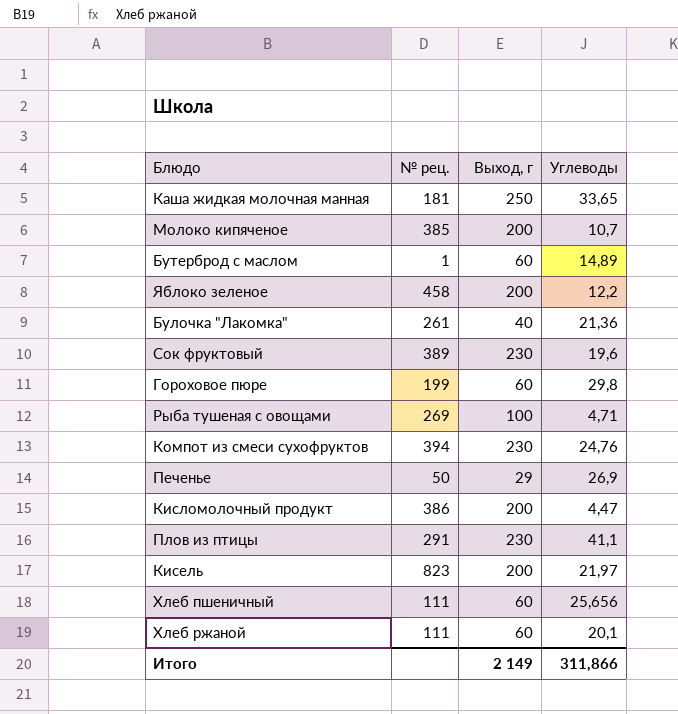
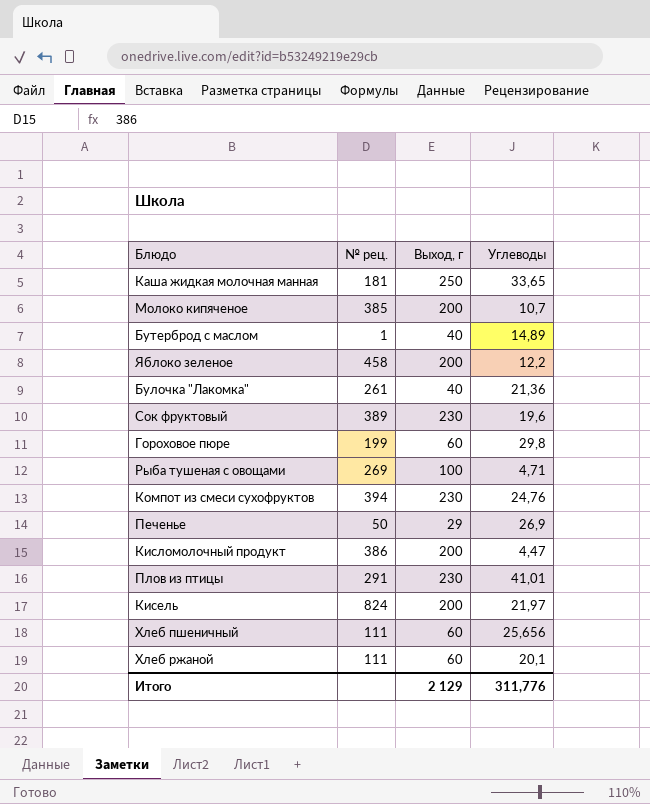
Бутерброд с маслом | Выход, г: 60 -> 40
Плов из птицы | Углеводы: 41,1 -> 41,01
Кисель | № рец.: 823 -> 824
Итого | Выход, г: 2 149 -> 2 129
Итого | Углеводы: 311,866 -> 311,776

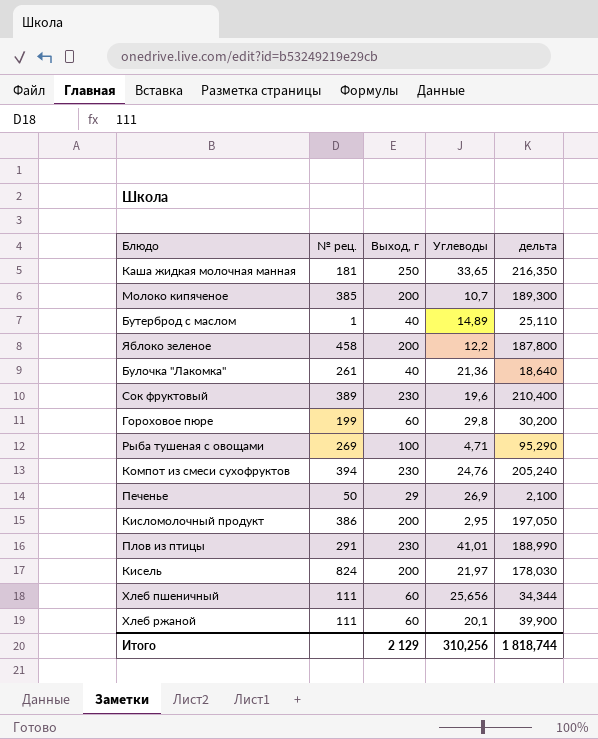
column дельта | formula: none -> [Выход, г] - [Углеводы]
Кисломолочный продукт | Углеводы: 4,47 -> 2,95
Итого | Углеводы: 311,776 -> 310,256

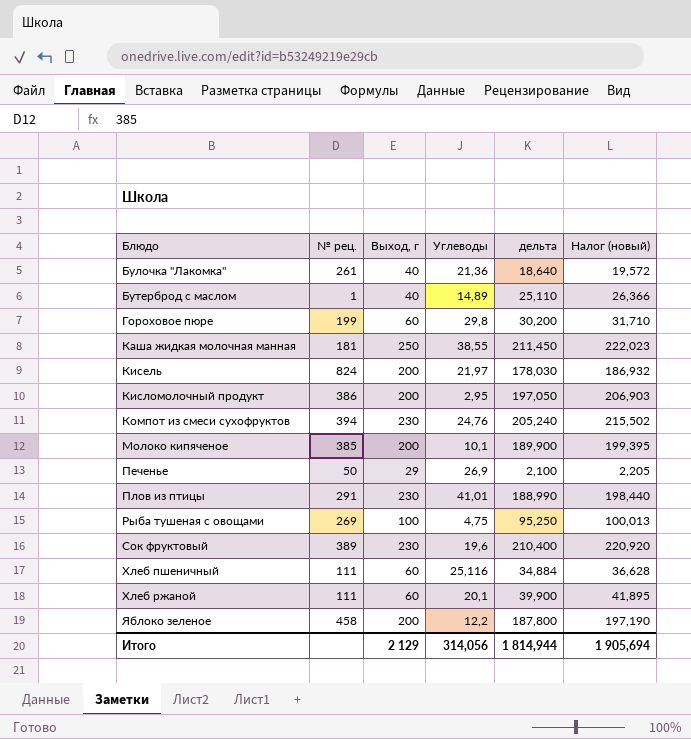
row order: none -> Блюдо ascending
column Налог (новый) | formula: none -> [дельта] * 1,05
Каша жидкая молочная манная | Углеводы: 33,65 -> 38,55
Каша жидкая молочная манная | дельта: 216,350 -> 211,450
Молоко кипяченое | Углеводы: 10,7 -> 10,1
Молоко кипяченое | дельта: 189,300 -> 189,900
Рыба тушеная с овощами | Углеводы: 4,71 -> 4,75
Рыба тушеная с овощами | дельта: 95,290 -> 95,250
Хлеб пшеничный | Углеводы: 25,656 -> 25,116
Хлеб пшеничный | дельта: 34,344 -> 34,884
Итого | Углеводы: 310,256 -> 314,056
Итого | дельта: 1 818,744 -> 1 814,944

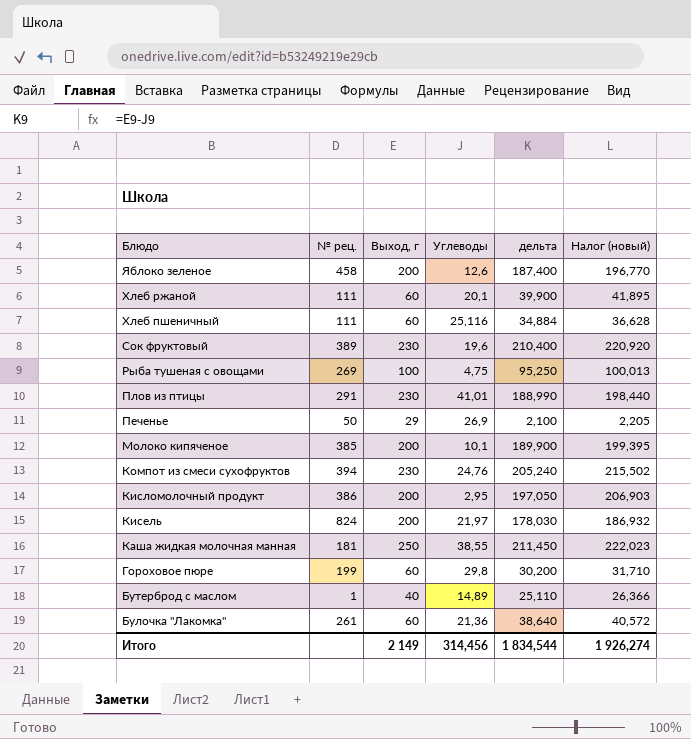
row order: Блюдо ascending -> Блюдо descending
Яблоко зеленое | Углеводы: 12,2 -> 12,6
Яблоко зеленое | дельта: 187,800 -> 187,400
Яблоко зеленое | Налог (новый): 197,190 -> 196,770
Булочка "Лакомка" | Выход, г: 40 -> 60
Булочка "Лакомка" | дельта: 18,640 -> 38,640
Булочка "Лакомка" | Налог (новый): 19,572 -> 40,572
Итого | Выход, г: 2 129 -> 2 149
Итого | Углеводы: 314,056 -> 314,456
Итого | дельта: 1 814,944 -> 1 834,544
Итого | Налог (новый): 1 905,694 -> 1 926,274

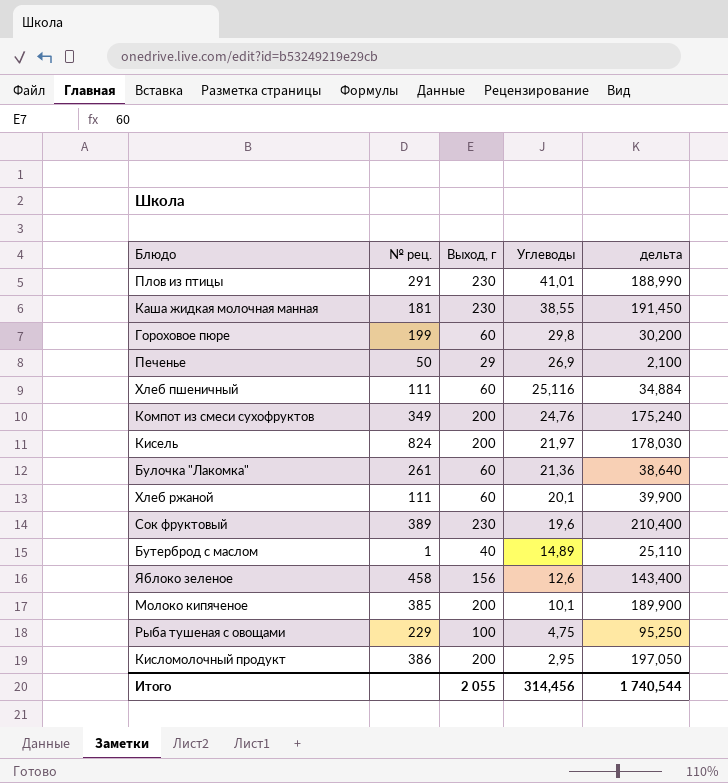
row order: Блюдо descending -> Углеводы descending
column Налог (новый) | formula: [дельта] * 1,05 -> none
Каша жидкая молочная манная | Выход, г: 250 -> 230
Каша жидкая молочная манная | дельта: 211,450 -> 191,450
Компот из смеси сухофруктов | № рец.: 394 -> 349
Компот из смеси сухофруктов | Выход, г: 230 -> 200
Компот из смеси сухофруктов | дельта: 205,240 -> 175,240
Яблоко зеленое | Выход, г: 200 -> 156
Яблоко зеленое | дельта: 187,400 -> 143,400
Рыба тушеная с овощами | № рец.: 269 -> 229
Итого | Выход, г: 2 149 -> 2 055
Итого | дельта: 1 834,544 -> 1 740,544

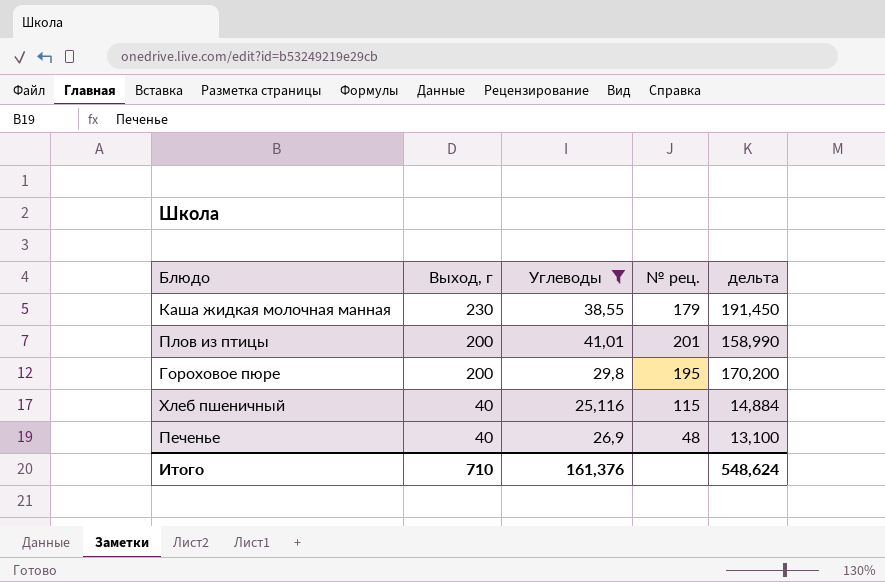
filter: none -> Углеводы >= 25,116
row order: Углеводы descending -> Выход, г descending
column № рец. | position: 2 -> 4
Каша жидкая молочная манная | № рец.: 181 -> 179
Плов из птицы | Выход, г: 230 -> 200
Плов из птицы | № рец.: 291 -> 201
Плов из птицы | дельта: 188,990 -> 158,990
Гороховое пюре | Выход, г: 60 -> 200
Гороховое пюре | № рец.: 199 -> 195
Гороховое пюре | дельта: 30,200 -> 170,200
Хлеб пшеничный | Выход, г: 60 -> 40
Хлеб пшеничный | № рец.: 111 -> 115
Хлеб пшеничный | дельта: 34,884 -> 14,884
Печенье | Выход, г: 29 -> 40
Печенье | № рец.: 50 -> 48
Печенье | дельта: 2,100 -> 13,100
Итого | Выход, г: 2 055 -> 710
Итого | Углеводы: 314,456 -> 161,376
Итого | дельта: 1 740,544 -> 548,624

